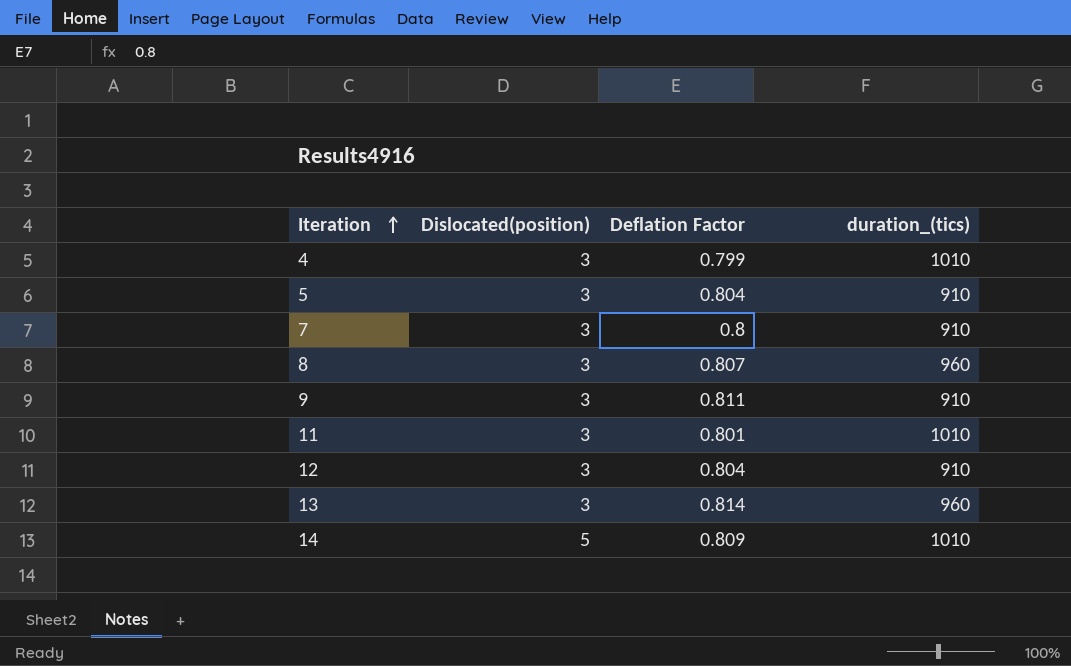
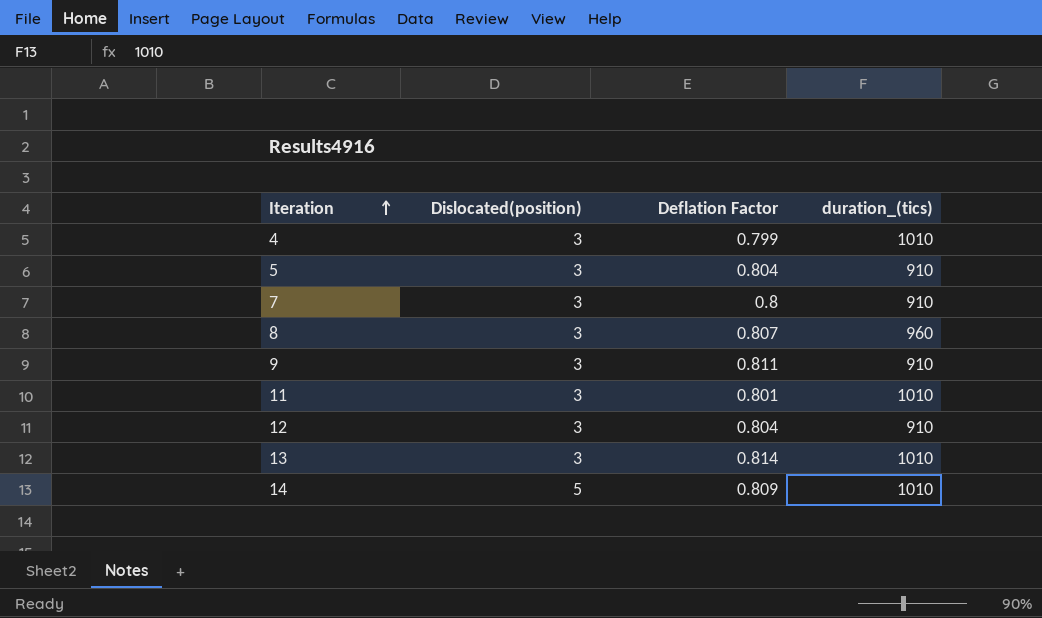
13 | duration_(tics): 960 -> 1010

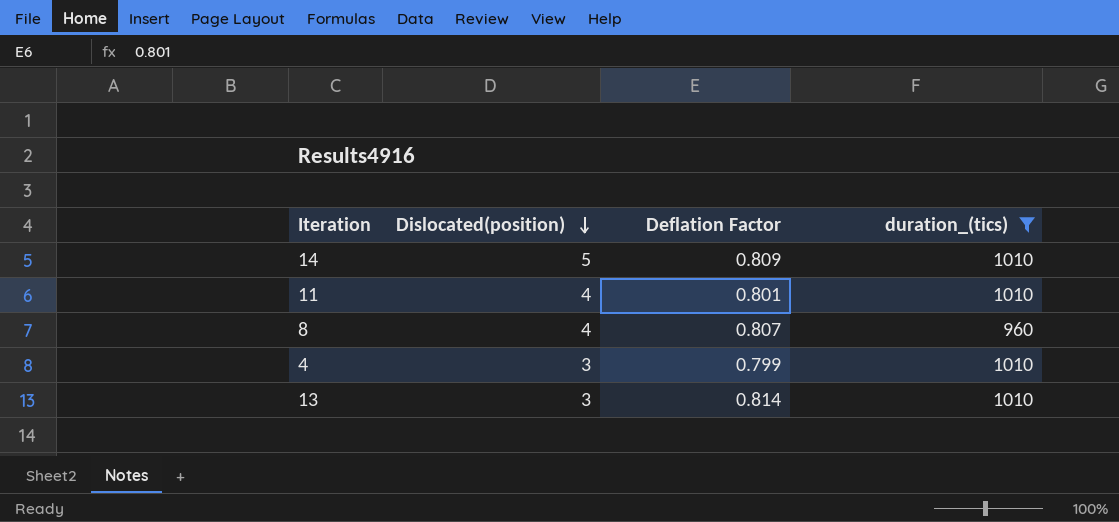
filter: none -> duration_(tics) != 910
row order: Iteration ascending -> Dislocated(position) descending
11 | Dislocated(position): 3 -> 4
8 | Dislocated(position): 3 -> 4

